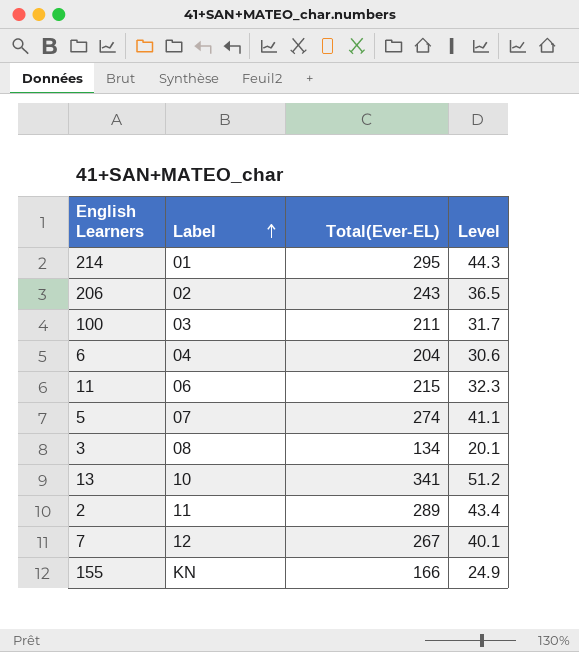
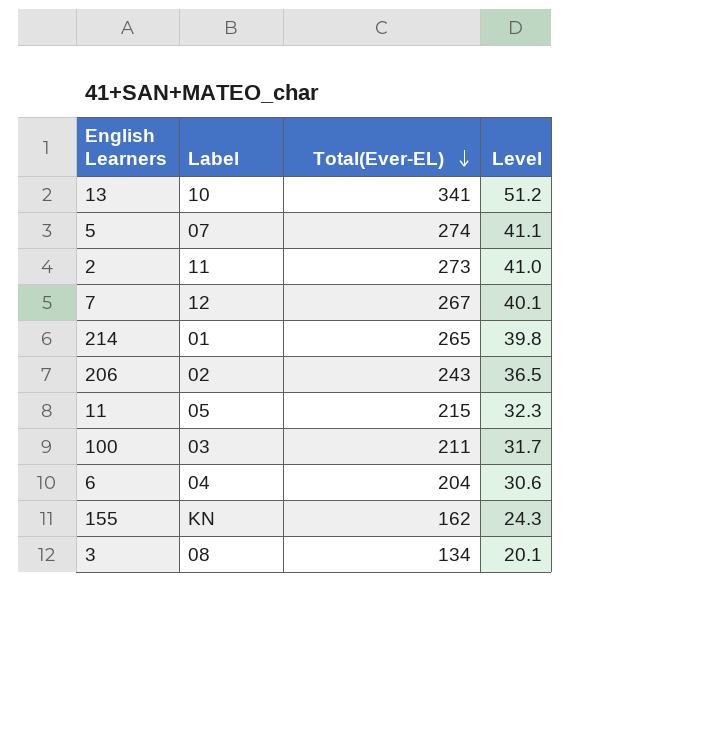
row order: Label ascending -> Total(Ever-EL) descending
2 | Total(Ever-EL): 289 -> 273
2 | Level: 43.4 -> 41.0
214 | Total(Ever-EL): 295 -> 265
214 | Level: 44.3 -> 39.8
11 | Label: 06 -> 05
155 | Total(Ever-EL): 166 -> 162
155 | Level: 24.9 -> 24.3

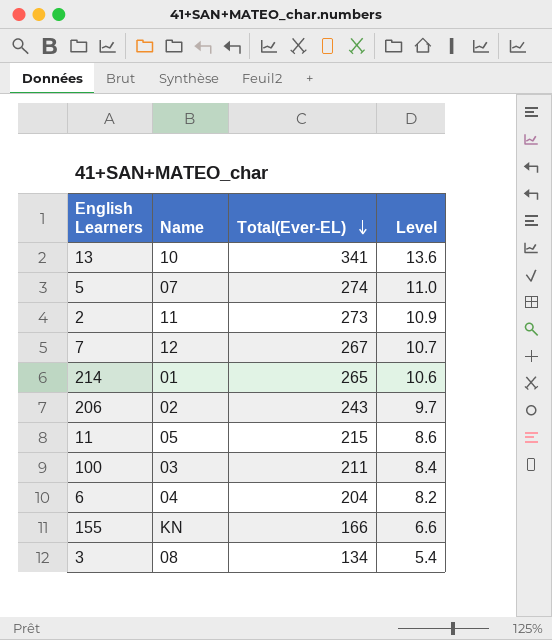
column name: Label -> Name
column Level | formula: [Total(Ever-EL)] * 0.15 -> [Total(Ever-EL)] * 0.04
155 | Total(Ever-EL): 162 -> 166

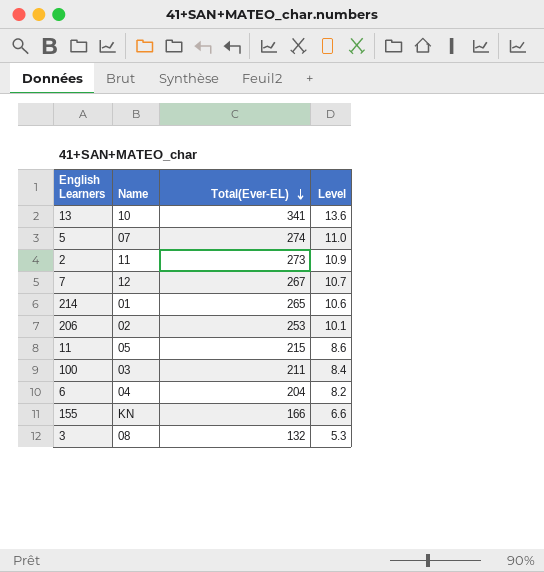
206 | Total(Ever-EL): 243 -> 253
206 | Level: 9.7 -> 10.1
3 | Total(Ever-EL): 134 -> 132
3 | Level: 5.4 -> 5.3

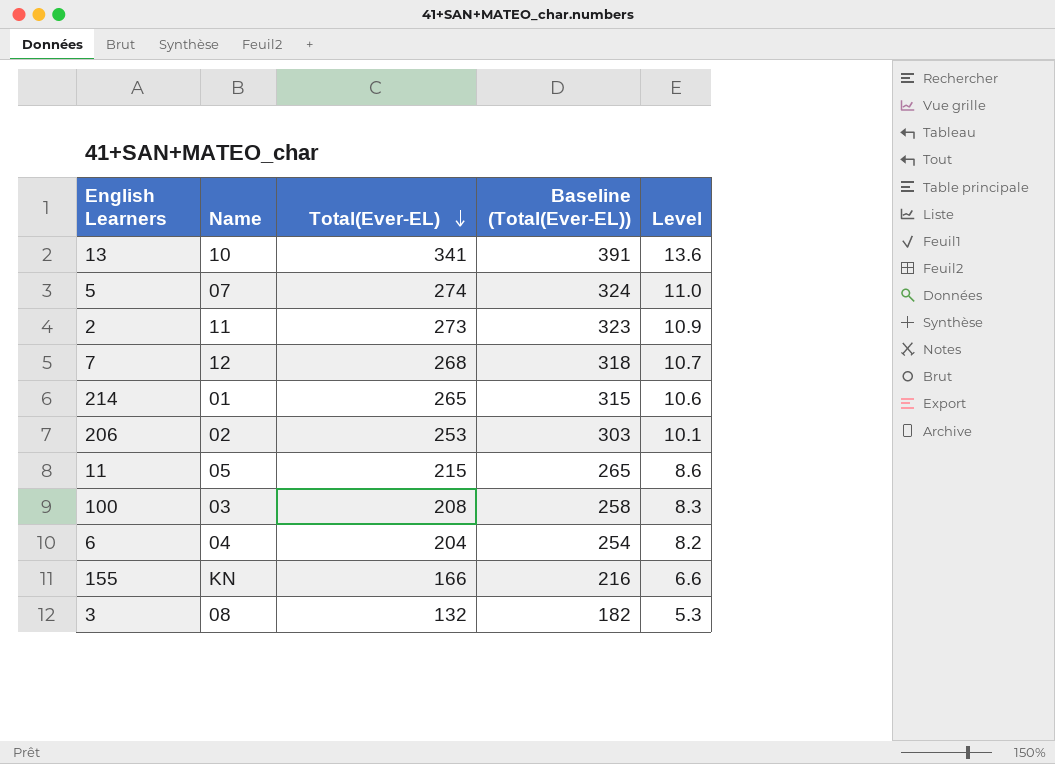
column Baseline (Total(Ever-EL)) | formula: none -> [Total(Ever-EL)] + 50
7 | Total(Ever-EL): 267 -> 268
100 | Total(Ever-EL): 211 -> 208
100 | Level: 8.4 -> 8.3

